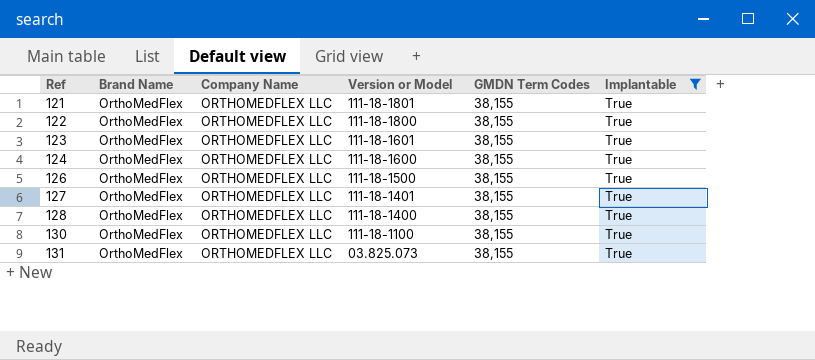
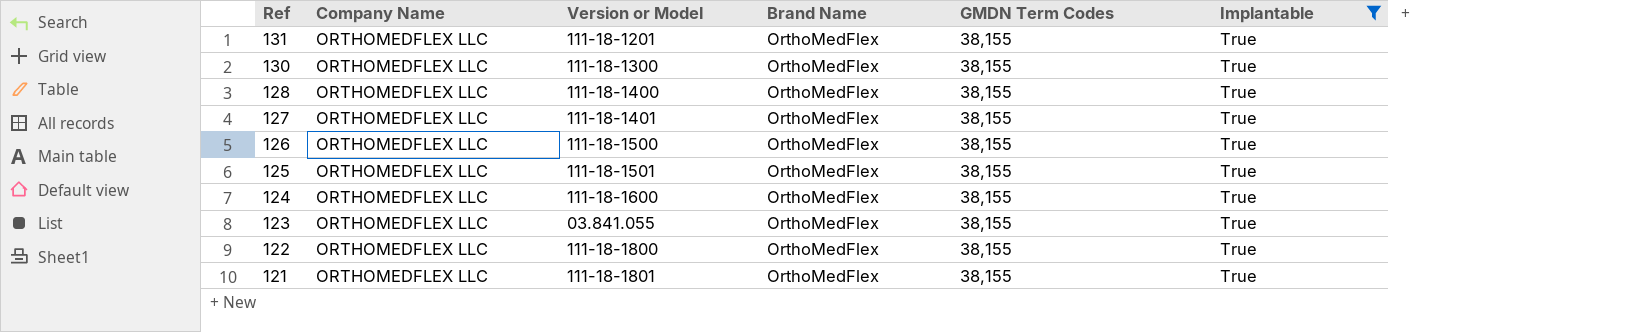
row order: Ref ascending -> Ref descending
column Brand Name | position: 2 -> 4
131 | Version or Model: 03.825.073 -> 111-18-1201
130 | Version or Model: 111-18-1100 -> 111-18-1300
row 125: none -> ORTHOMEDFLEX LLC | 111-18-1501 | OrthoMedFlex | 38,155 | True
123 | Version or Model: 111-18-1601 -> 03.841.055

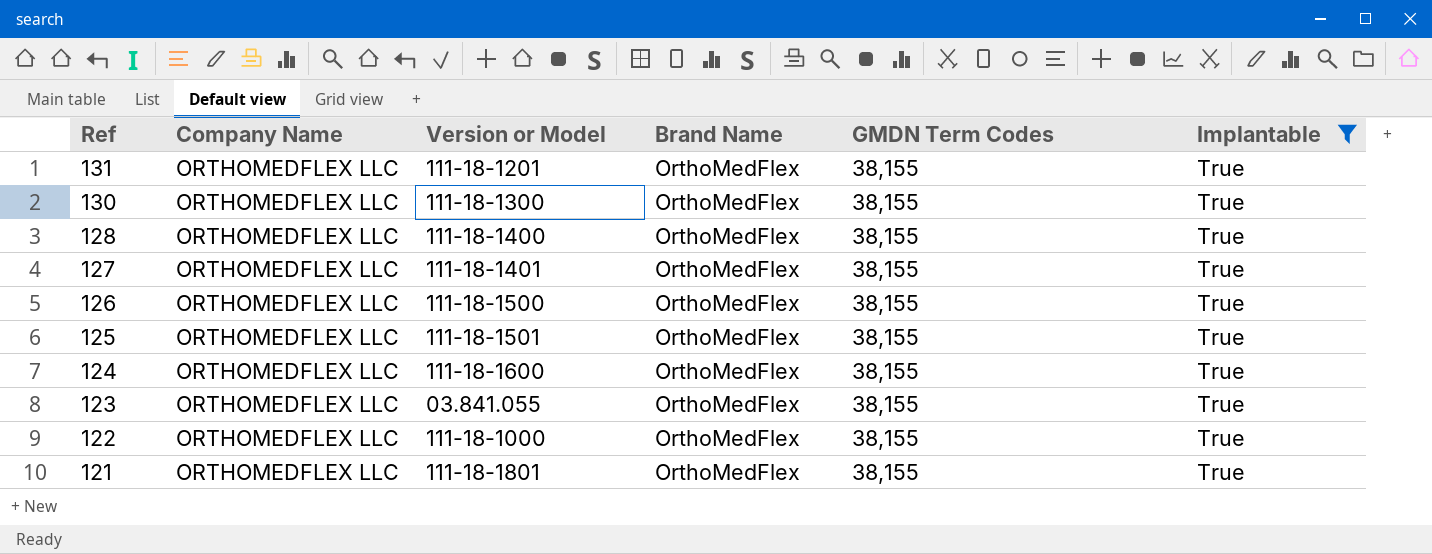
122 | Version or Model: 111-18-1800 -> 111-18-1000

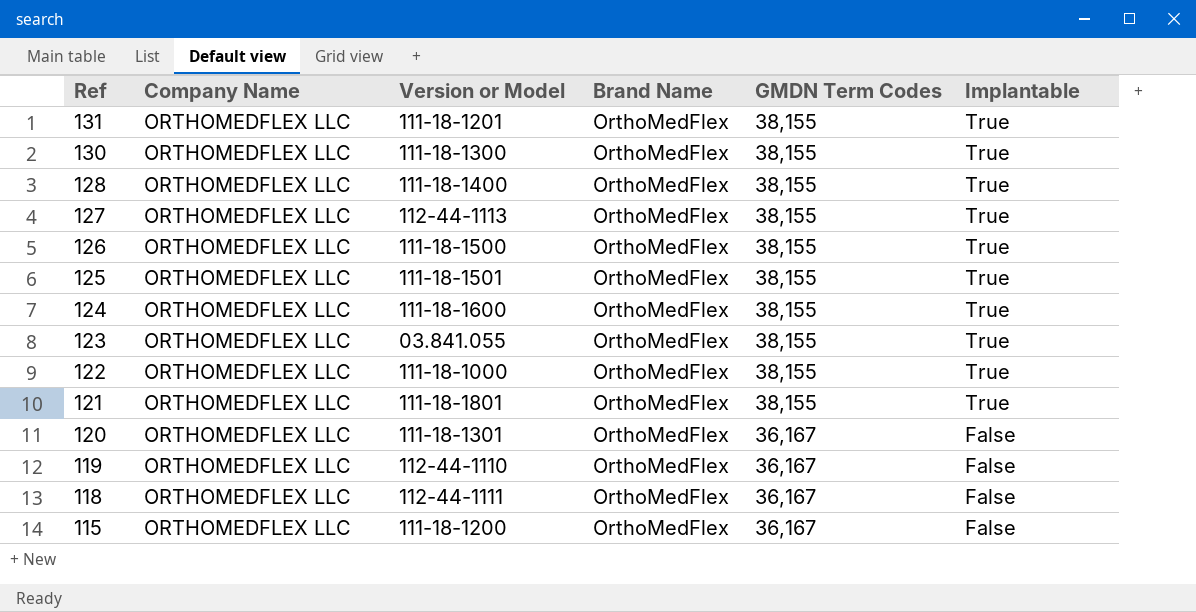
filter: Implantable = True -> none
127 | Version or Model: 111-18-1401 -> 112-44-1113

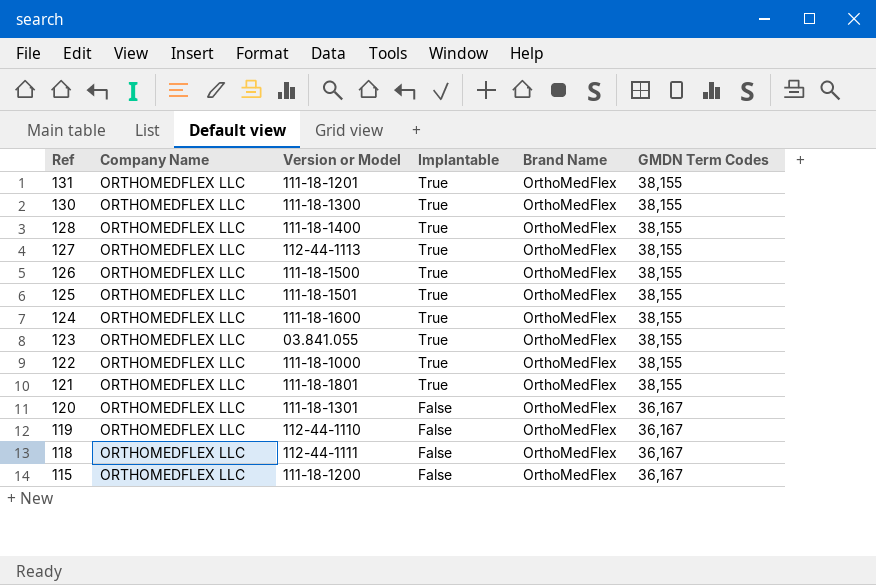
column Implantable | position: 6 -> 4

